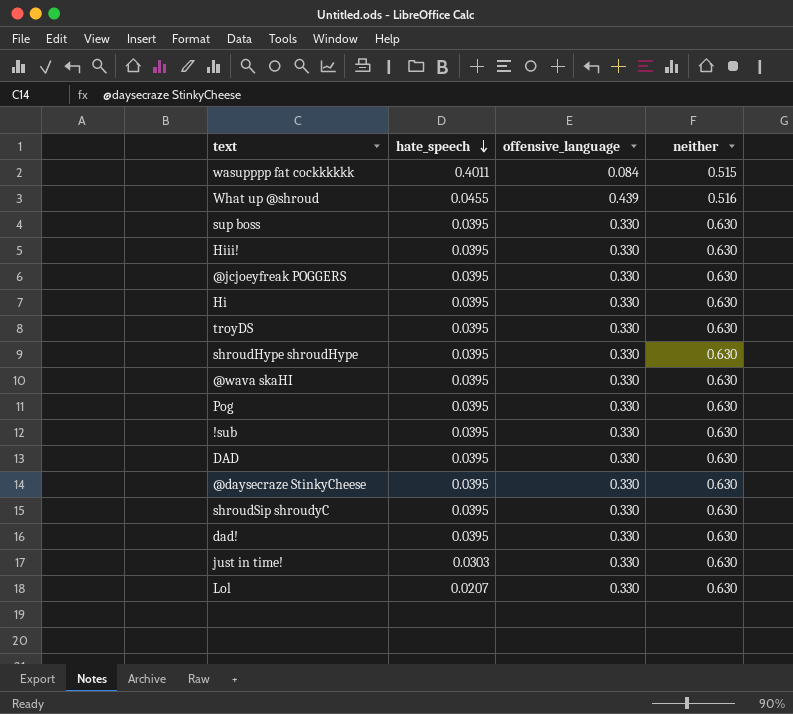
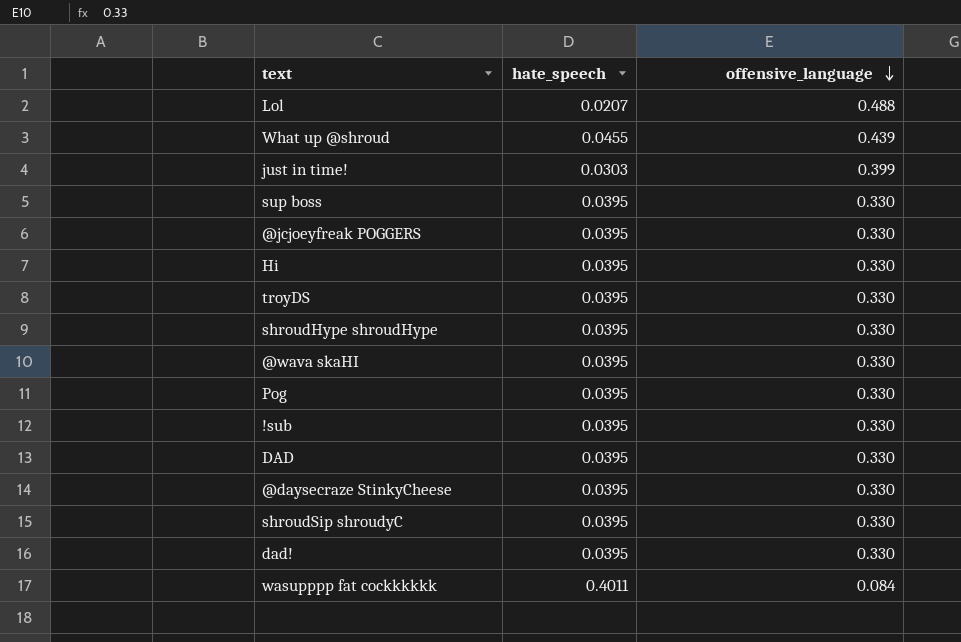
row order: hate_speech descending -> offensive_language descending
column neither | position: 4 -> none
row Hiii!: 0.0395 | 0.330 | 0.630 -> none
Lol | offensive_language: 0.330 -> 0.488
just in time! | offensive_language: 0.330 -> 0.399

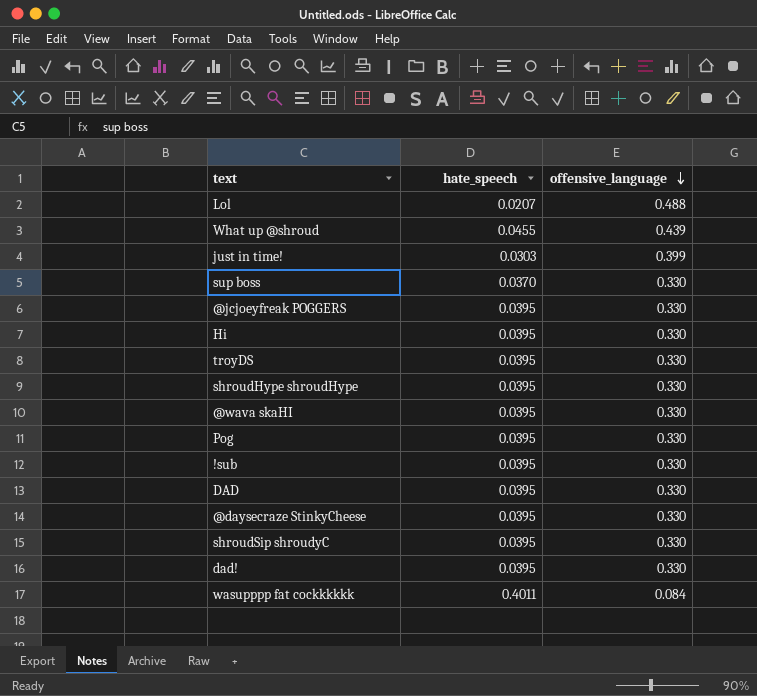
sup boss | hate_speech: 0.0395 -> 0.0370

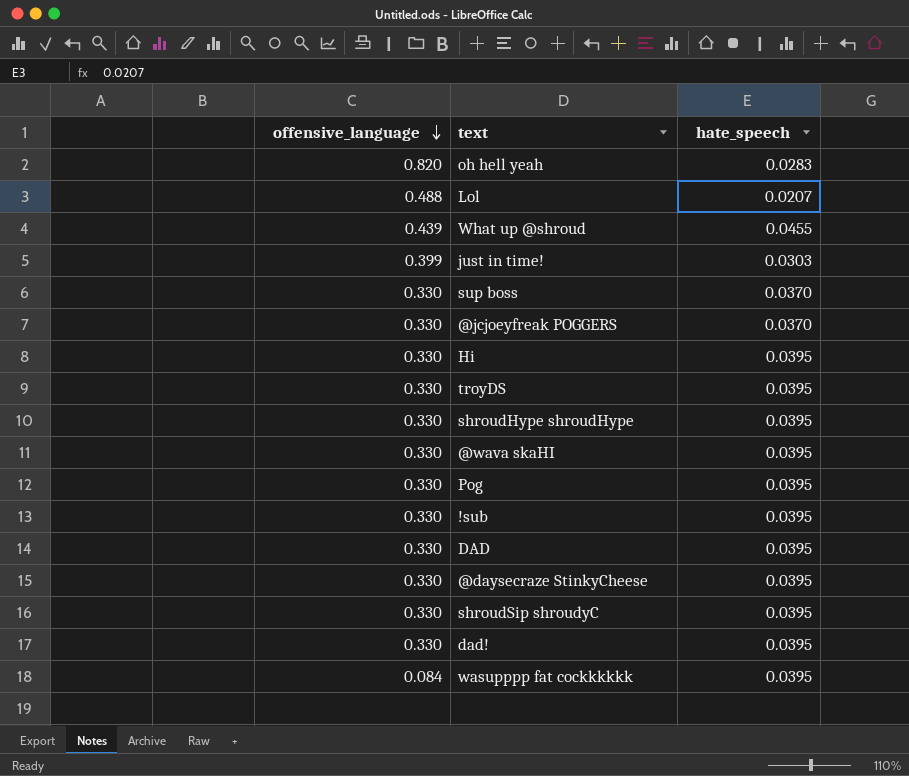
column offensive_language | position: 3 -> 1
row oh hell yeah: none -> 0.820 | 0.0283
@jcjoeyfreak POGGERS | hate_speech: 0.0395 -> 0.0370
wasupppp fat cockkkkkk | hate_speech: 0.4011 -> 0.0395

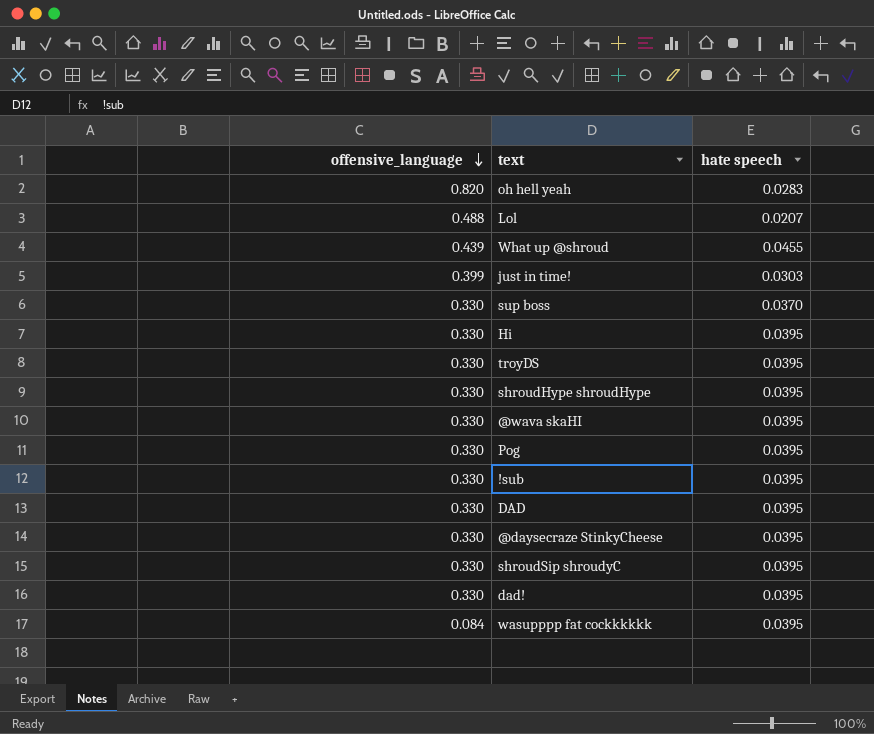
column name: hate_speech -> hate speech
row @jcjoeyfreak POGGERS: 0.330 | 0.0370 -> none

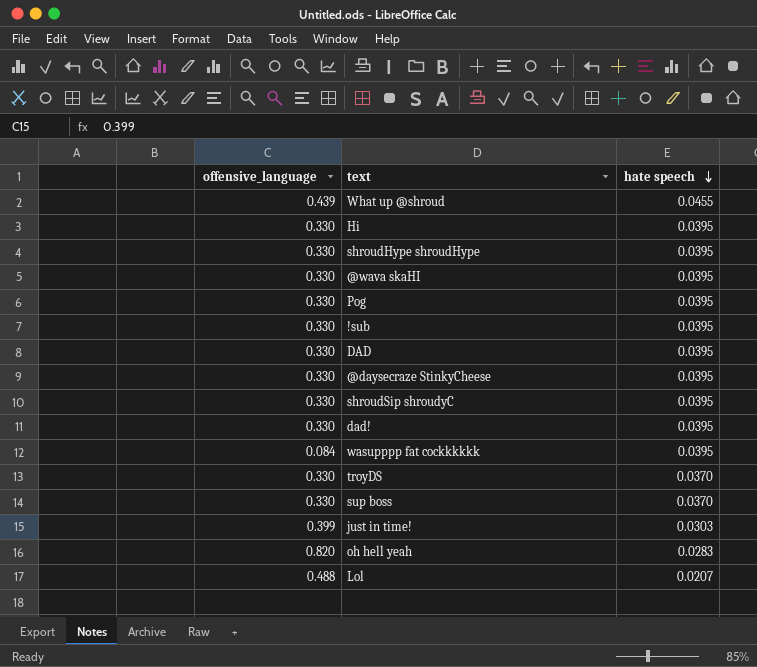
row order: offensive_language descending -> hate speech descending
troyDS | hate speech: 0.0395 -> 0.0370

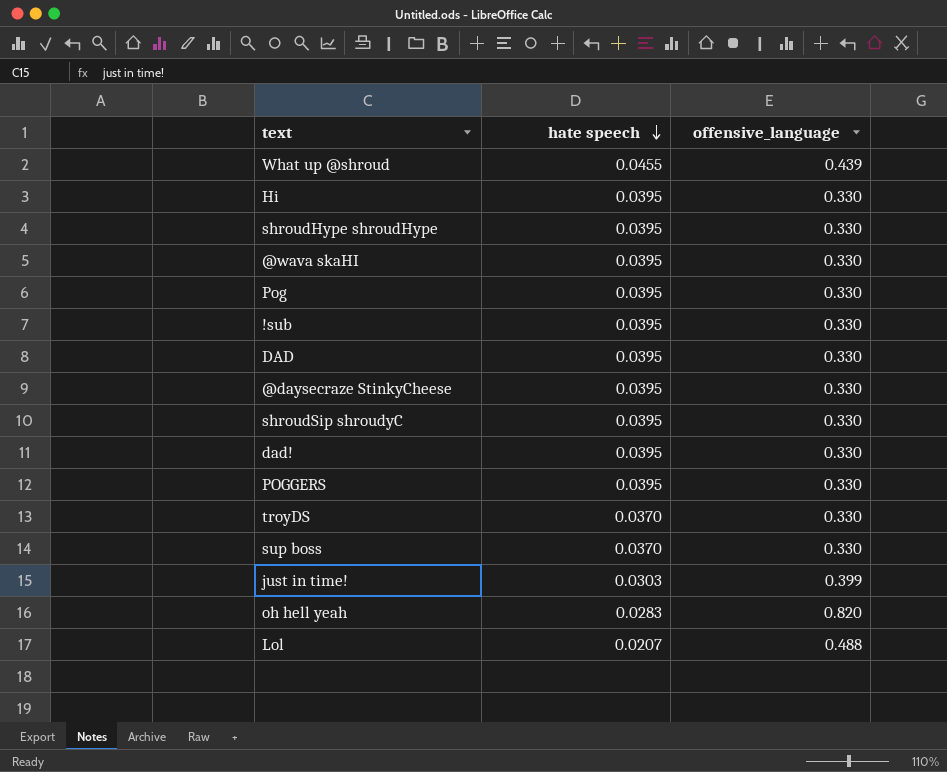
column offensive_language | position: 1 -> 3
row wasupppp fat cockkkkkk: 0.084 | 0.0395 -> none
row POGGERS: none -> 0.0395 | 0.330

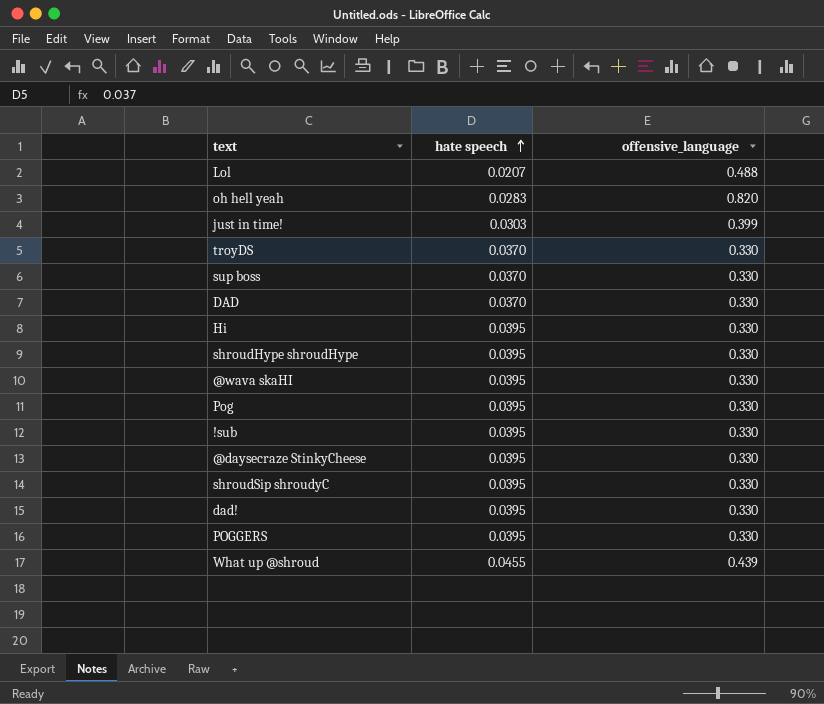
row order: hate speech descending -> hate speech ascending
DAD | hate speech: 0.0395 -> 0.0370

